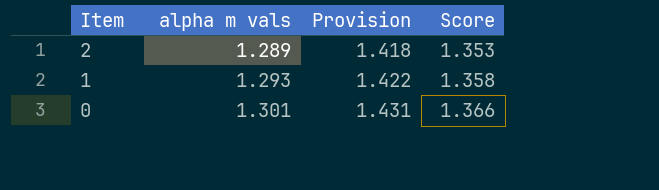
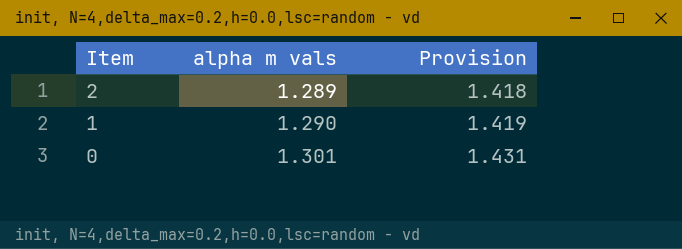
column Score | formula: [alpha m vals] * 1.05 -> none
1 | alpha m vals: 1.293 -> 1.290
1 | Provision: 1.422 -> 1.419

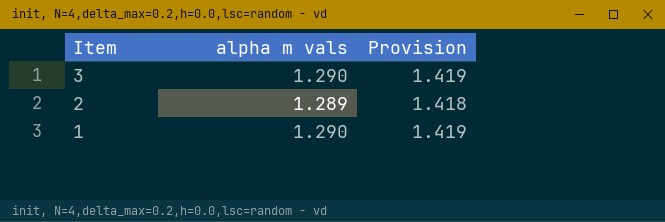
row 0: 1.301 | 1.431 -> none
row 3: none -> 1.290 | 1.419

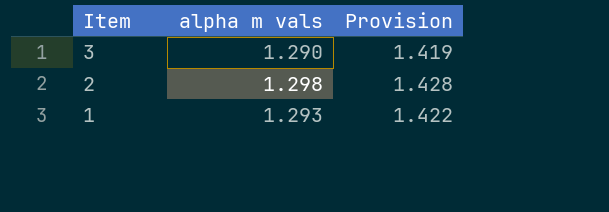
2 | alpha m vals: 1.289 -> 1.298
2 | Provision: 1.418 -> 1.428
1 | alpha m vals: 1.290 -> 1.293
1 | Provision: 1.419 -> 1.422

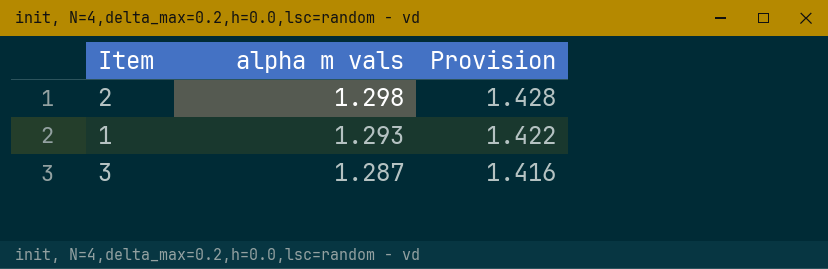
row order: Item descending -> alpha m vals descending
3 | alpha m vals: 1.290 -> 1.287
3 | Provision: 1.419 -> 1.416

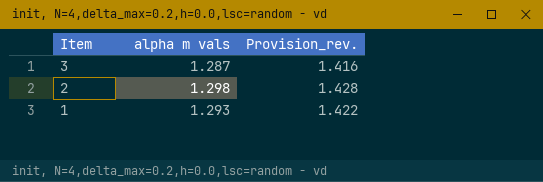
row order: alpha m vals descending -> Item descending
column name: Provision -> Provision_rev.

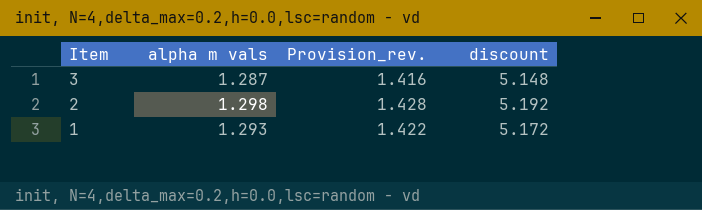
column discount | formula: none -> [alpha m vals] * 4

